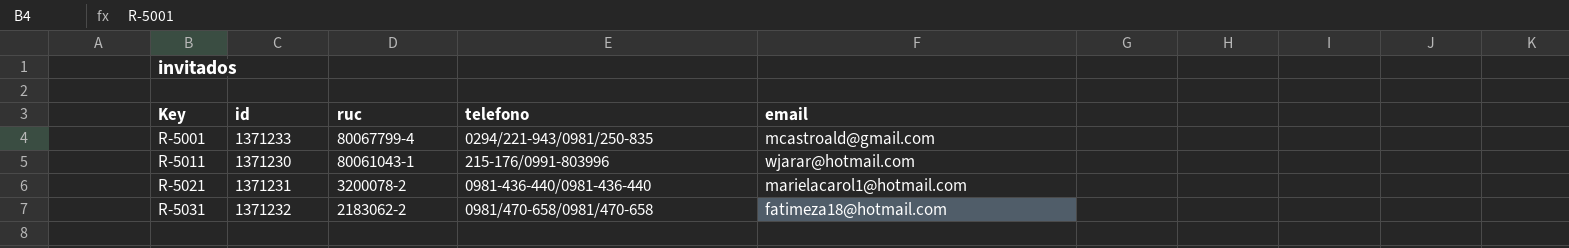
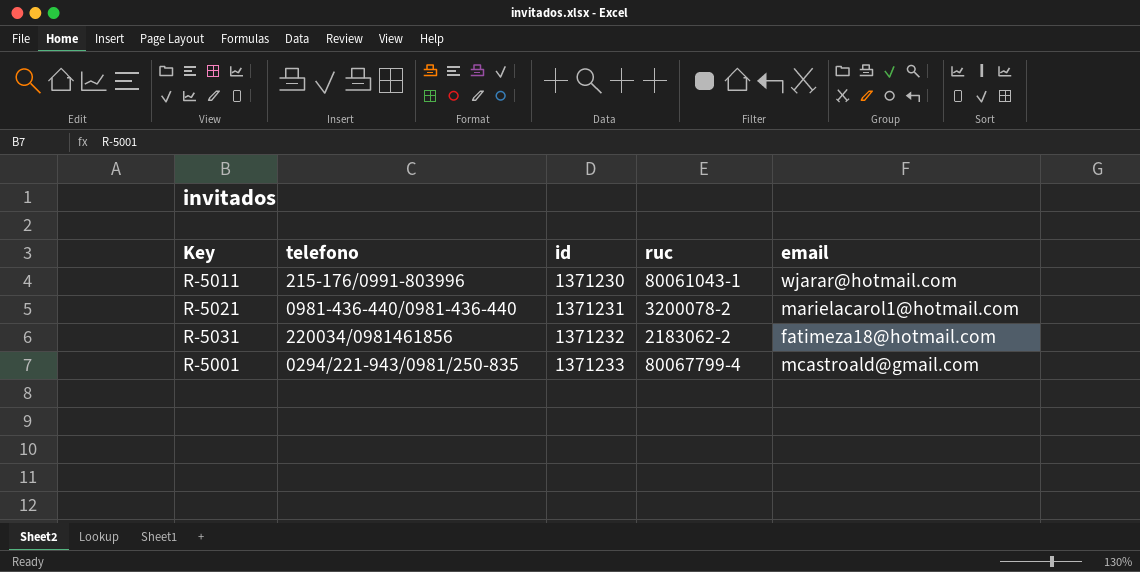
row order: Key ascending -> id ascending
column telefono | position: 4 -> 2
R-5031 | telefono: 0981/470-658/0981/470-658 -> 220034/0981461856

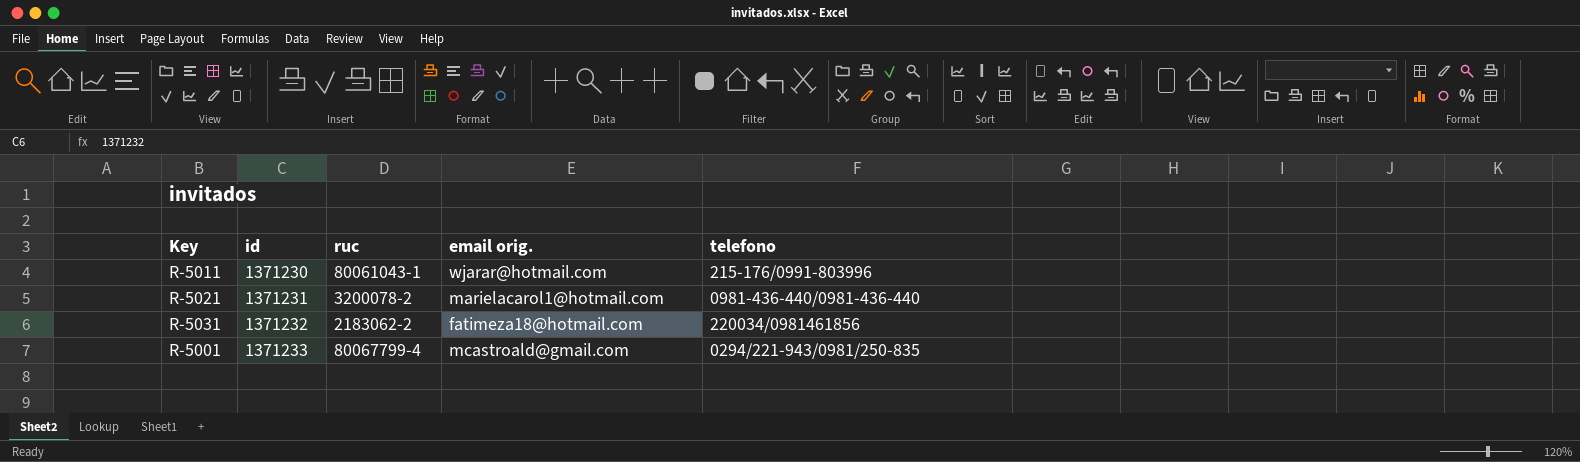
column name: email -> email orig.
column telefono | position: 2 -> 5

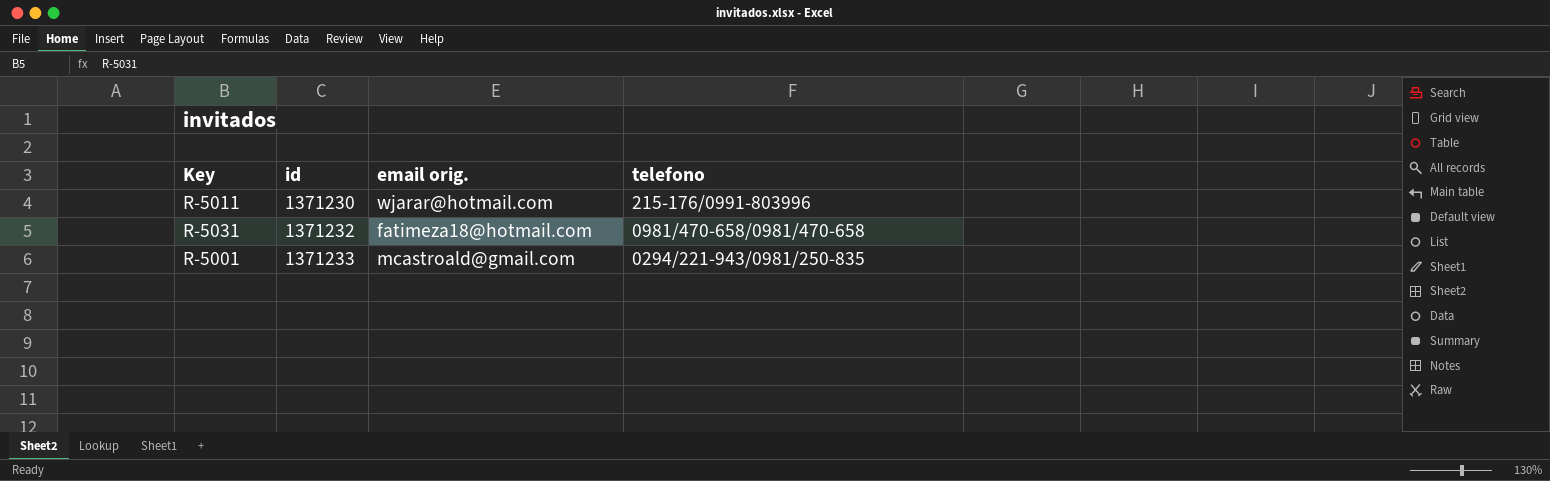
column ruc | position: 3 -> none
row R-5021: 1371231 | 3200078-2 | marielacarol1@hotmail.com | 0981-436-440/0981-436-440 -> none
R-5031 | telefono: 220034/0981461856 -> 0981/470-658/0981/470-658

